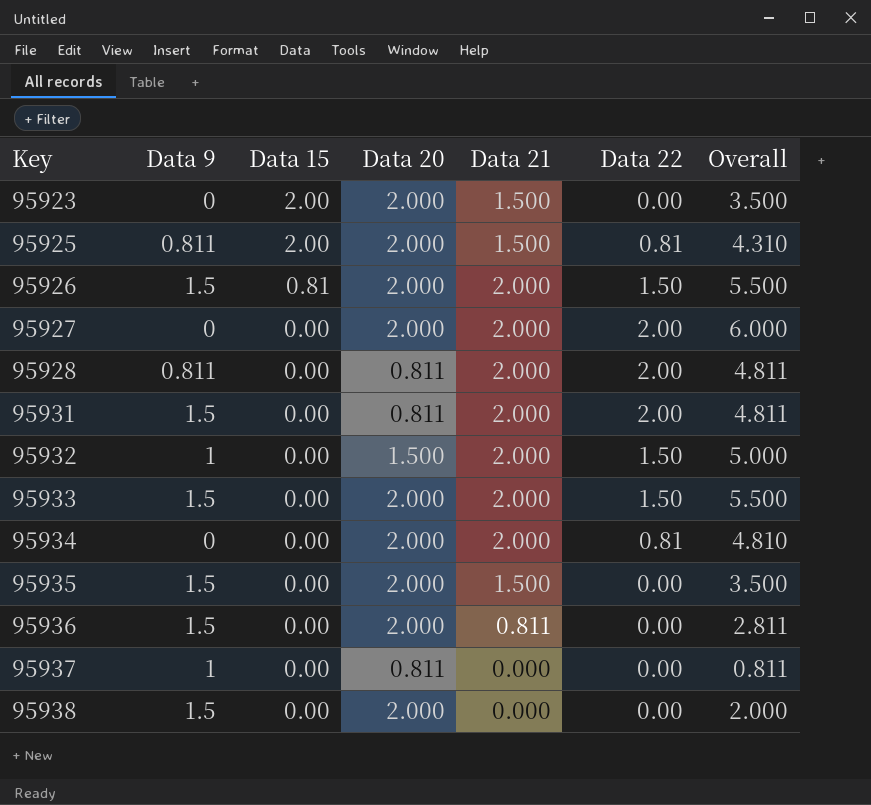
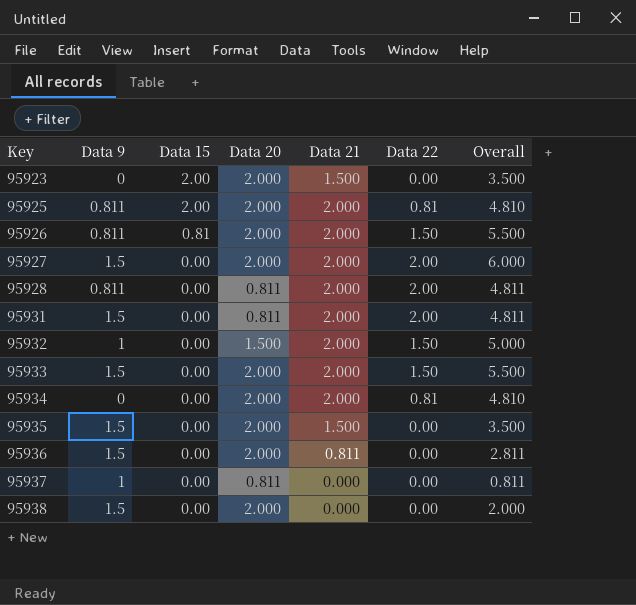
95925 | Data 21: 1.500 -> 2.000
95925 | Overall: 4.310 -> 4.810
95926 | Data 9: 1.5 -> 0.811
95927 | Data 9: 0 -> 1.5

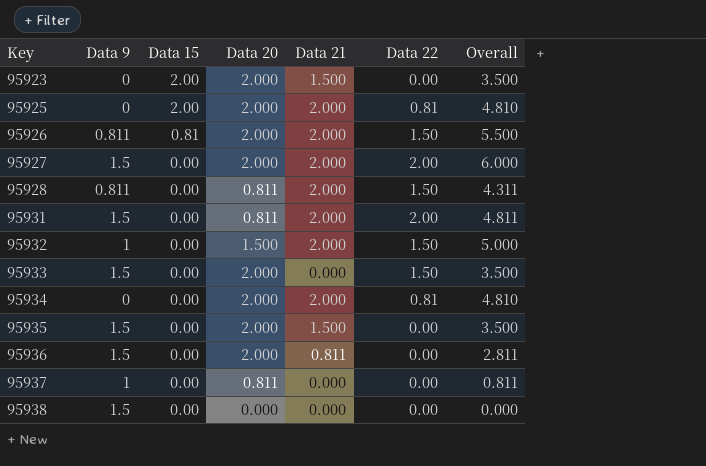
95925 | Data 9: 0.811 -> 0
95928 | Data 22: 2.00 -> 1.50
95928 | Overall: 4.811 -> 4.311
95933 | Data 21: 2.000 -> 0.000
95933 | Overall: 5.500 -> 3.500
95938 | Data 20: 2.000 -> 0.000
95938 | Overall: 2.000 -> 0.000

